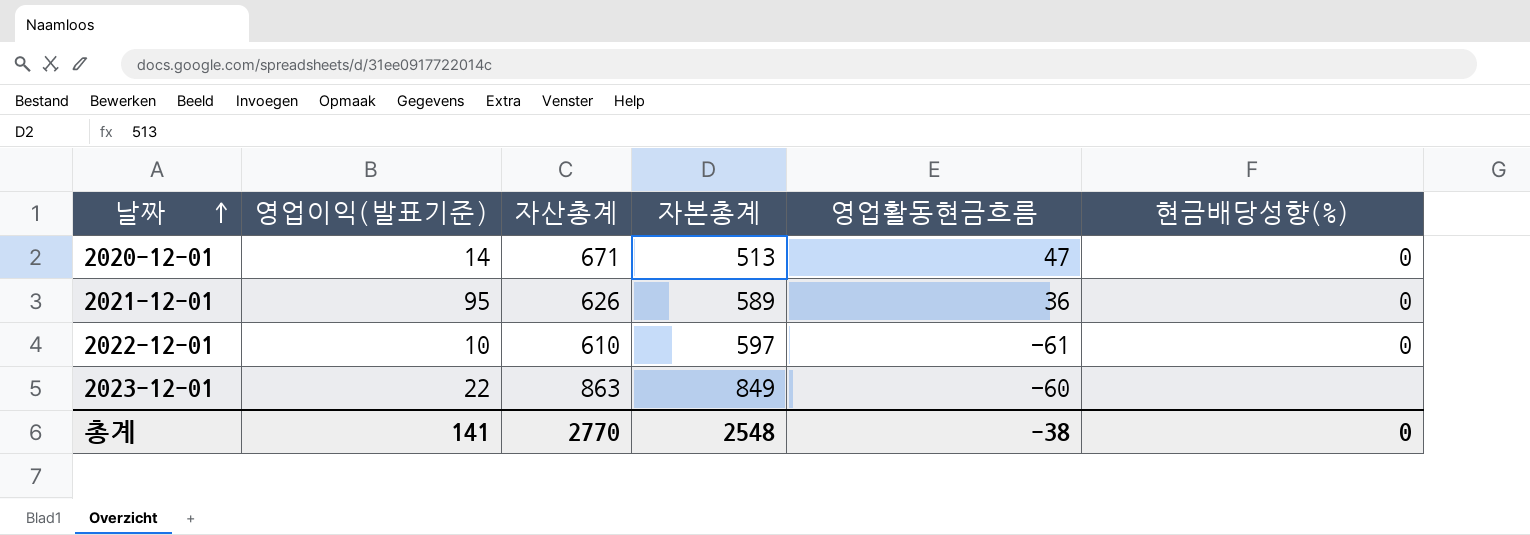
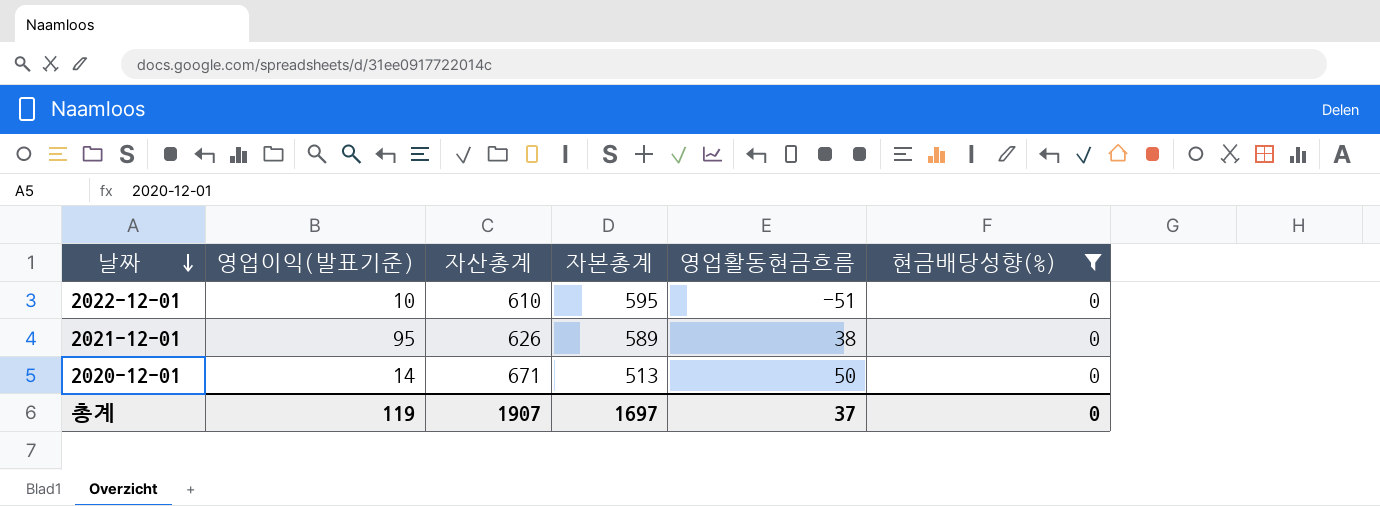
filter: none -> 현금배당성향(%) = 0
row order: 날짜 ascending -> 날짜 descending
2022-12-01 | 자본총계: 597 -> 595
2022-12-01 | 영업활동현금흐름: -61 -> -51
2021-12-01 | 영업활동현금흐름: 36 -> 38
2020-12-01 | 영업활동현금흐름: 47 -> 50
총계 | 영업이익(발표기준): 141 -> 119
총계 | 자산총계: 2770 -> 1907
총계 | 자본총계: 2548 -> 1697
총계 | 영업활동현금흐름: -38 -> 37

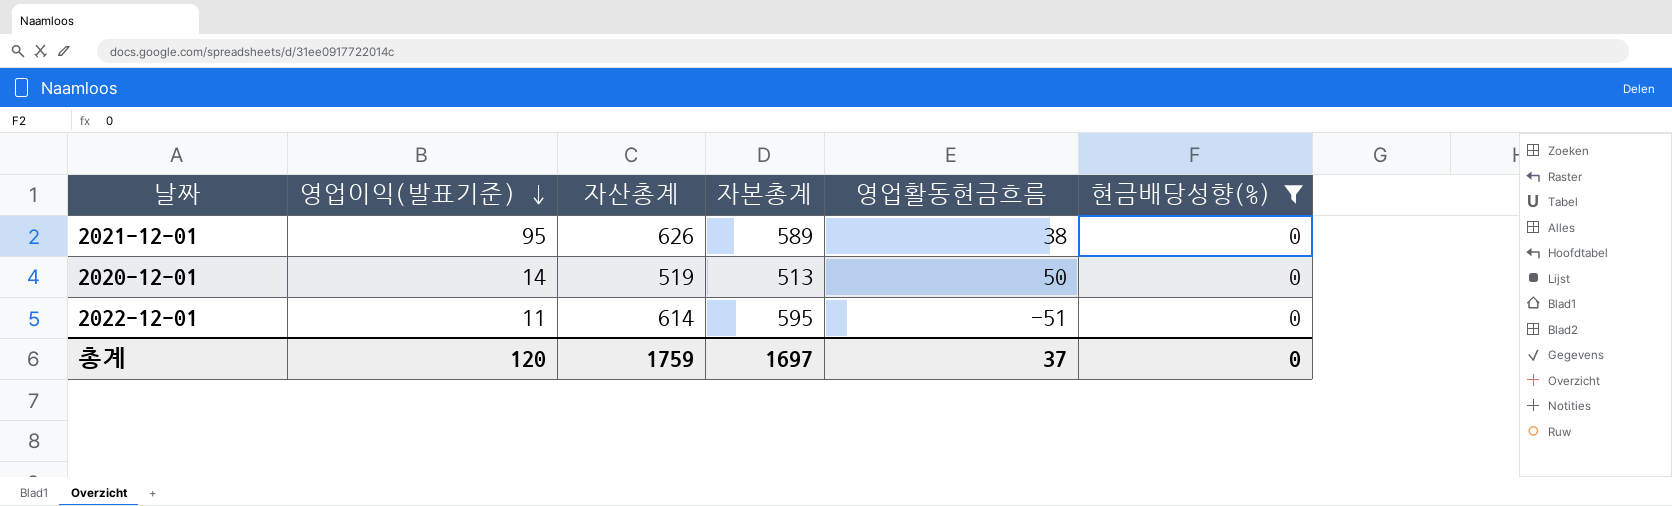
row order: 날짜 descending -> 영업이익(발표기준) descending
2020-12-01 | 자산총계: 671 -> 519
2022-12-01 | 영업이익(발표기준): 10 -> 11
2022-12-01 | 자산총계: 610 -> 614
총계 | 영업이익(발표기준): 119 -> 120
총계 | 자산총계: 1907 -> 1759

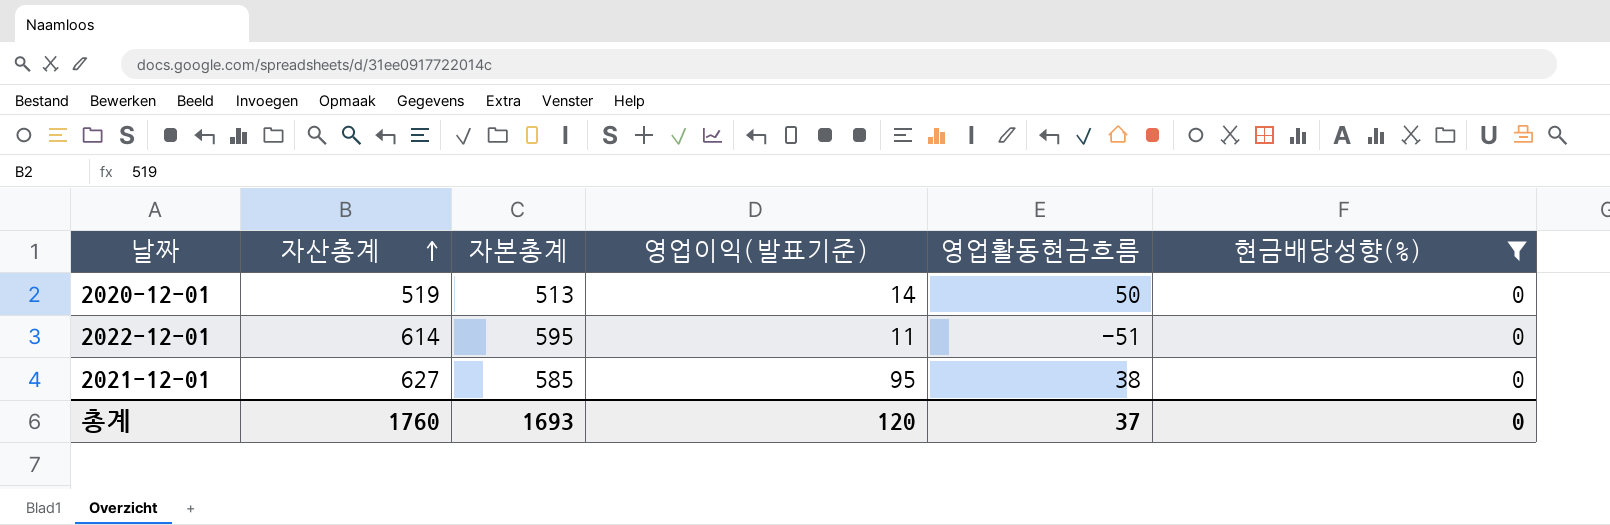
row order: 영업이익(발표기준) descending -> 자산총계 ascending
column 영업이익(발표기준) | position: 2 -> 4
2021-12-01 | 자산총계: 626 -> 627
2021-12-01 | 자본총계: 589 -> 585
총계 | 자산총계: 1759 -> 1760
총계 | 자본총계: 1697 -> 1693

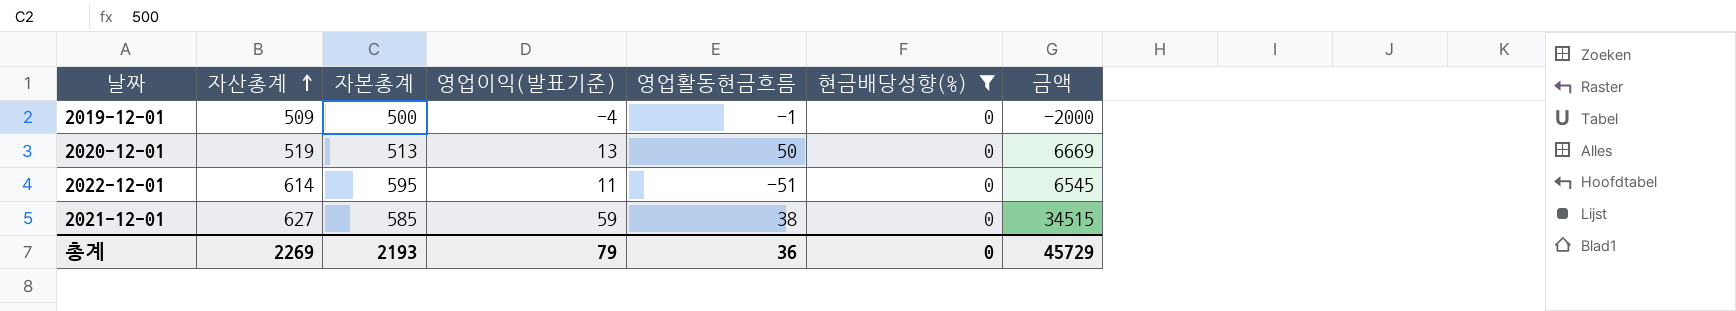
column 금액 | formula: none -> [자본총계] * [영업이익(발표기준)]
row 2019-12-01: none -> 509 | 500 | -4 | -1 | 0 | -2000
2020-12-01 | 영업이익(발표기준): 14 -> 13
2021-12-01 | 영업이익(발표기준): 95 -> 59
총계 | 자산총계: 1760 -> 2269
총계 | 자본총계: 1693 -> 2193
총계 | 영업이익(발표기준): 120 -> 79
총계 | 영업활동현금흐름: 37 -> 36

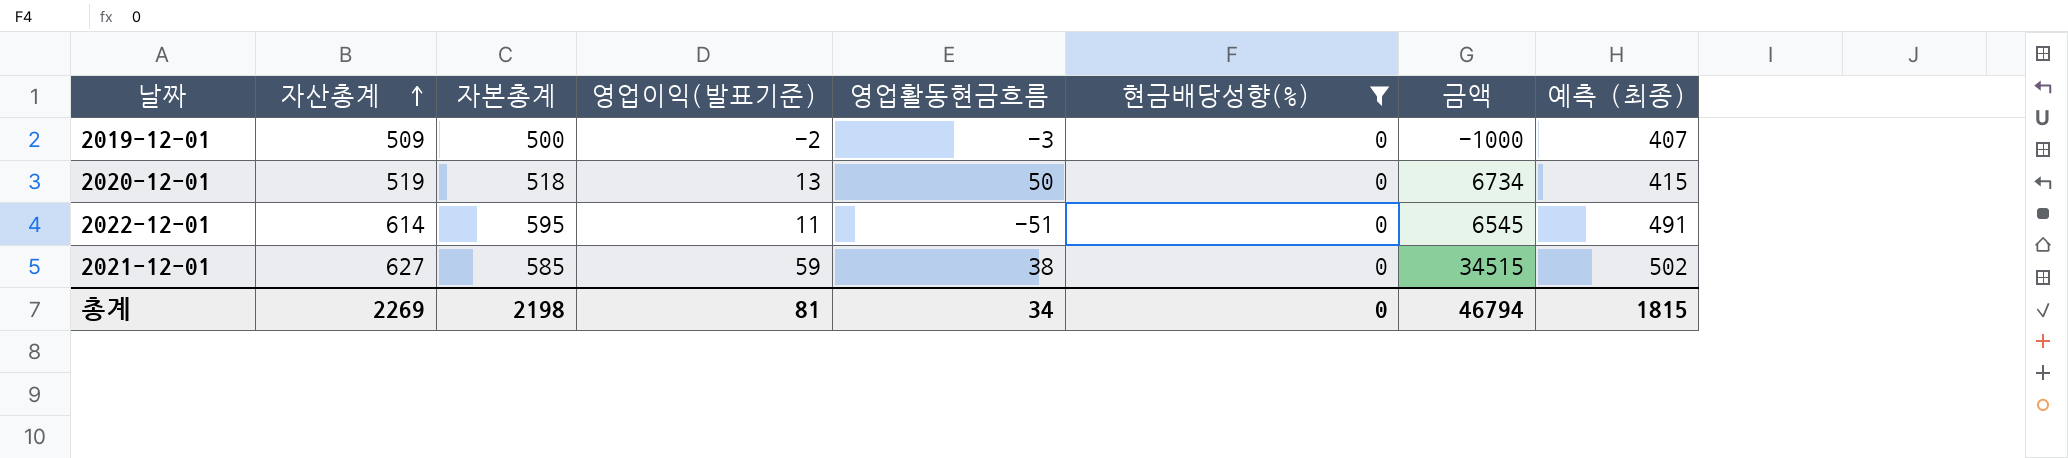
column 예측 (최종) | formula: none -> [자산총계] * 0.8
2019-12-01 | 영업이익(발표기준): -4 -> -2
2019-12-01 | 영업활동현금흐름: -1 -> -3
2019-12-01 | 금액: -2000 -> -1000
2020-12-01 | 자본총계: 513 -> 518
2020-12-01 | 금액: 6669 -> 6734
총계 | 자본총계: 2193 -> 2198
총계 | 영업이익(발표기준): 79 -> 81
총계 | 영업활동현금흐름: 36 -> 34
총계 | 금액: 45729 -> 46794

